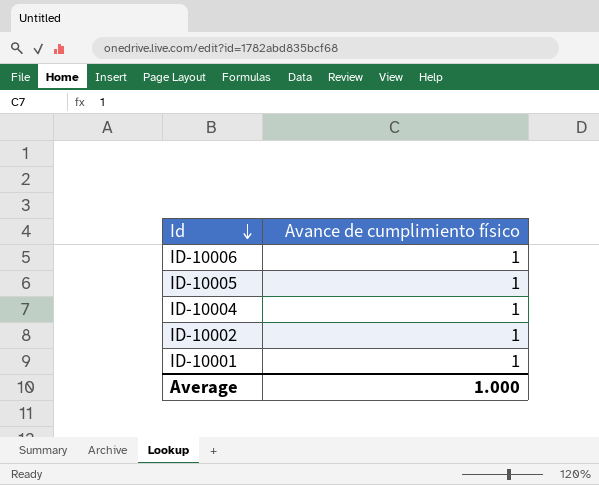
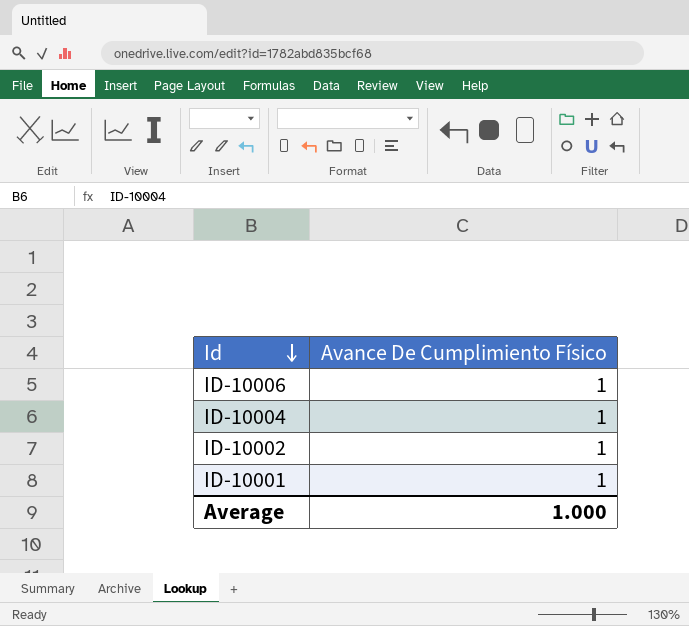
column name: Avance de cumplimiento físico -> Avance De Cumplimiento Físico
row ID-10005: 1 -> none

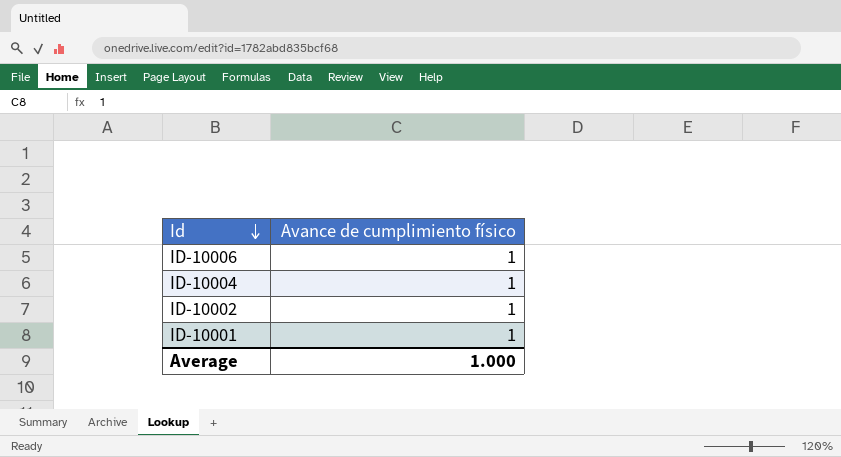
column name: Avance De Cumplimiento Físico -> Avance de cumplimiento físico

